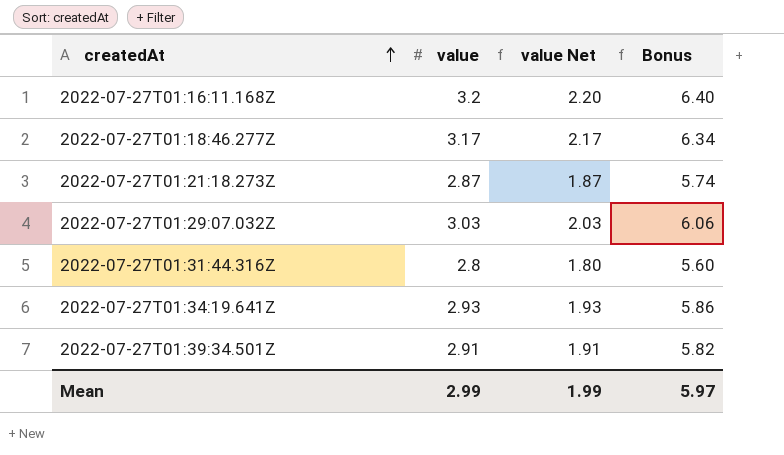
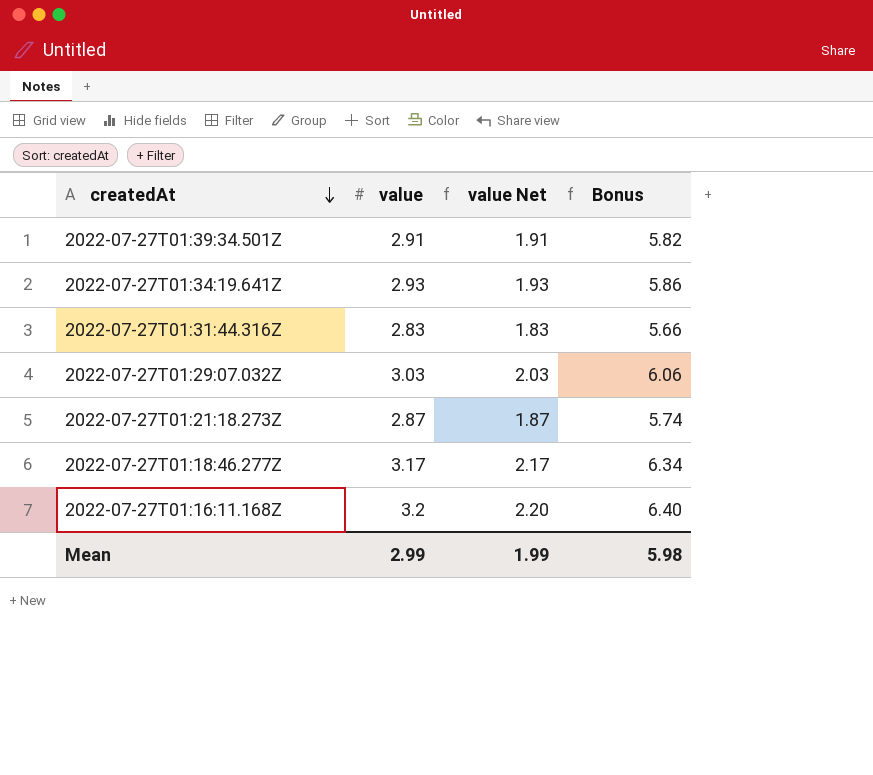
row order: createdAt ascending -> createdAt descending
2022-07-27T01:31:44.316Z | value: 2.8 -> 2.83
2022-07-27T01:31:44.316Z | value Net: 1.80 -> 1.83
2022-07-27T01:31:44.316Z | Bonus: 5.60 -> 5.66
Mean | Bonus: 5.97 -> 5.98

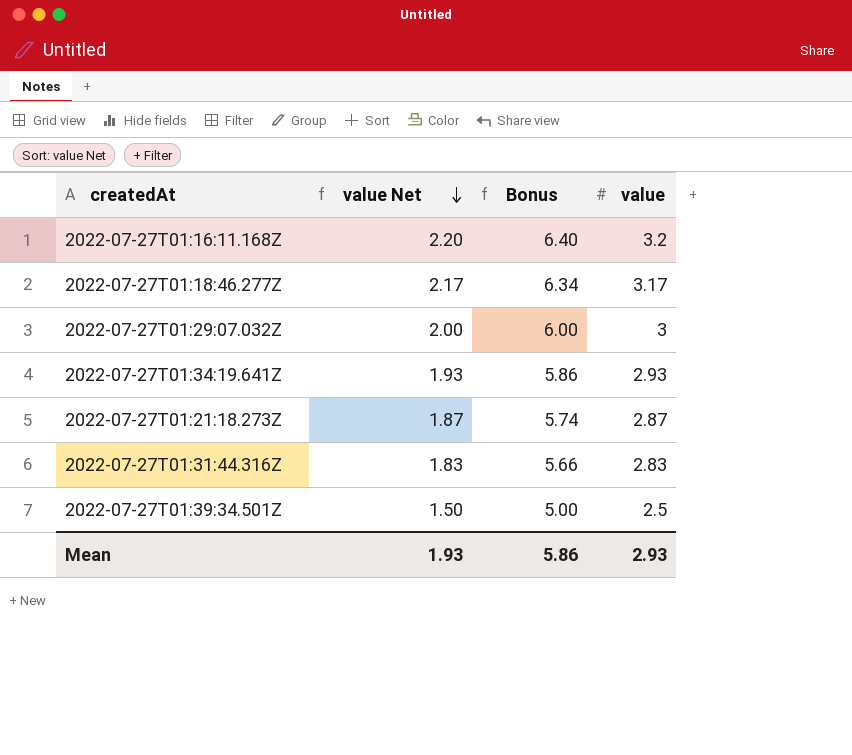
row order: createdAt descending -> value Net descending
column value | position: 2 -> 4
2022-07-27T01:29:07.032Z | value Net: 2.03 -> 2.00
2022-07-27T01:29:07.032Z | Bonus: 6.06 -> 6.00
2022-07-27T01:29:07.032Z | value: 3.03 -> 3
2022-07-27T01:39:34.501Z | value Net: 1.91 -> 1.50
2022-07-27T01:39:34.501Z | Bonus: 5.82 -> 5.00
2022-07-27T01:39:34.501Z | value: 2.91 -> 2.5
Mean | value Net: 1.99 -> 1.93
Mean | Bonus: 5.98 -> 5.86
Mean | value: 2.99 -> 2.93

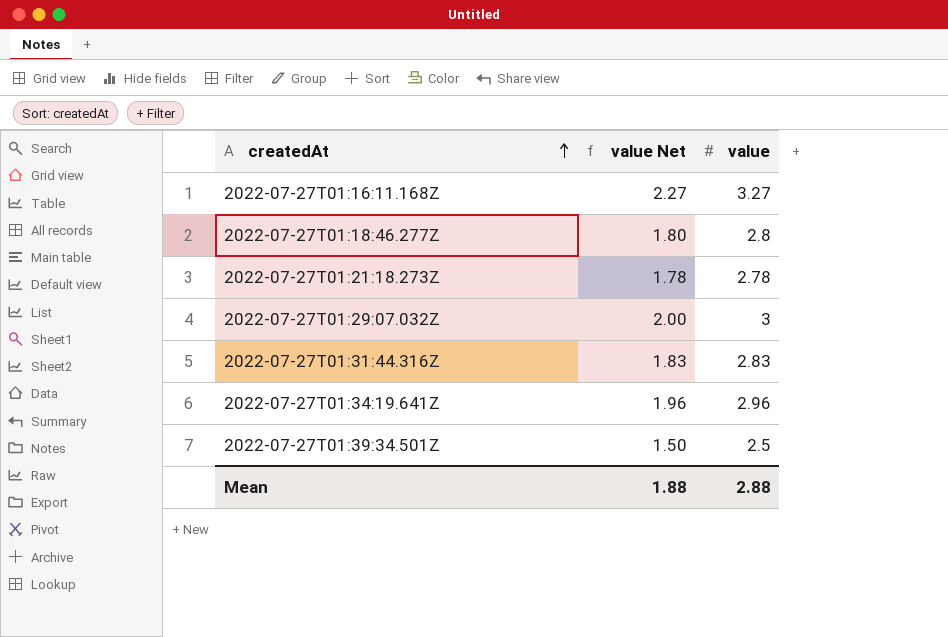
row order: value Net descending -> createdAt ascending
column Bonus | formula: [value] * 2 -> none
2022-07-27T01:16:11.168Z | value Net: 2.20 -> 2.27
2022-07-27T01:16:11.168Z | value: 3.2 -> 3.27
2022-07-27T01:18:46.277Z | value Net: 2.17 -> 1.80
2022-07-27T01:18:46.277Z | value: 3.17 -> 2.8
2022-07-27T01:21:18.273Z | value Net: 1.87 -> 1.78
2022-07-27T01:21:18.273Z | value: 2.87 -> 2.78
2022-07-27T01:34:19.641Z | value Net: 1.93 -> 1.96
2022-07-27T01:34:19.641Z | value: 2.93 -> 2.96
Mean | value Net: 1.93 -> 1.88
Mean | value: 2.93 -> 2.88

